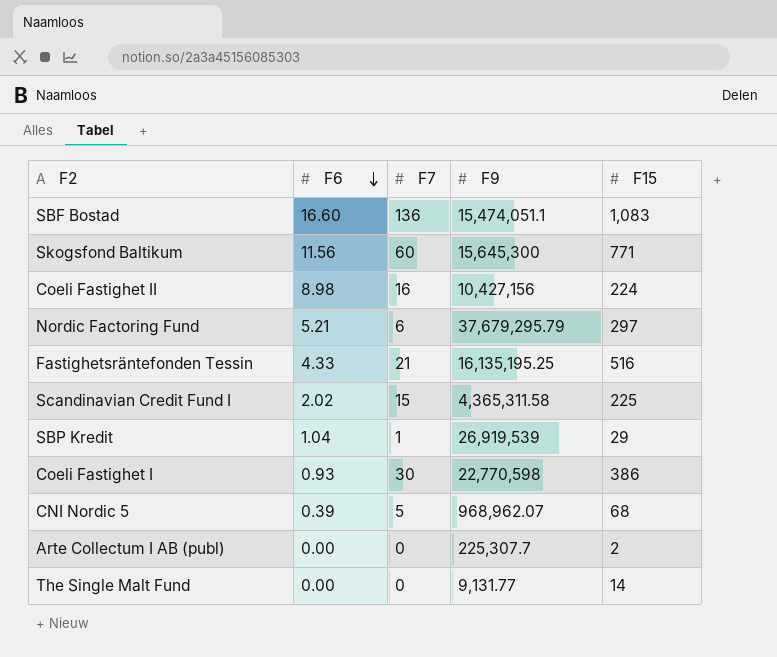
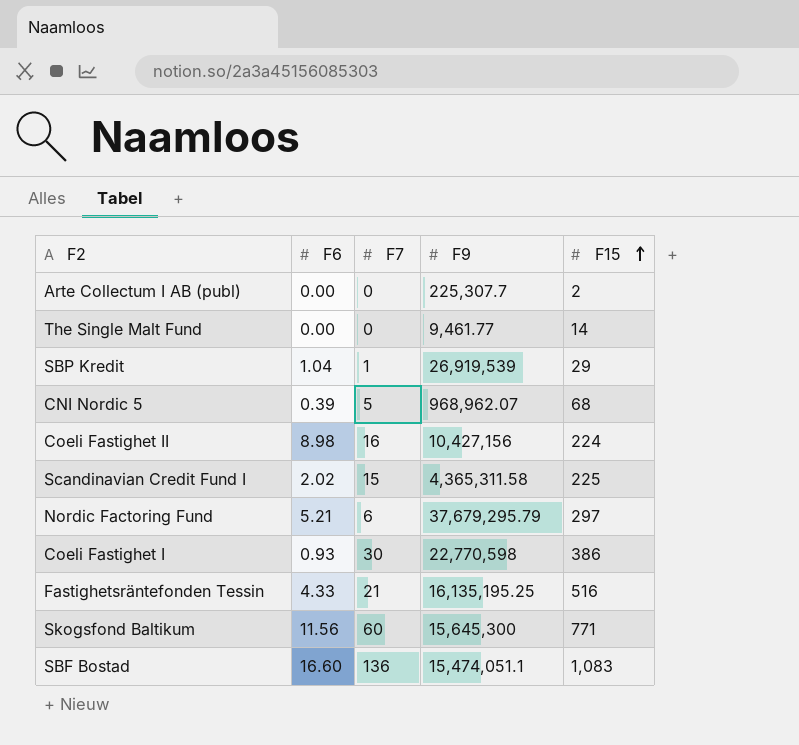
row order: F6 descending -> F15 ascending
The Single Malt Fund | F9: 9,131.77 -> 9,461.77

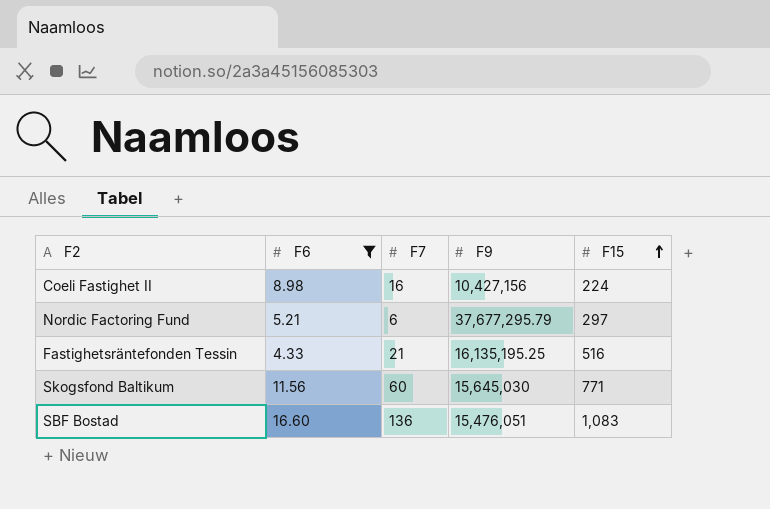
filter: none -> F6 >= 4.33
Nordic Factoring Fund | F9: 37,679,295.79 -> 37,677,295.79
Skogsfond Baltikum | F9: 15,645,300 -> 15,645,030
SBF Bostad | F9: 15,474,051.1 -> 15,476,051

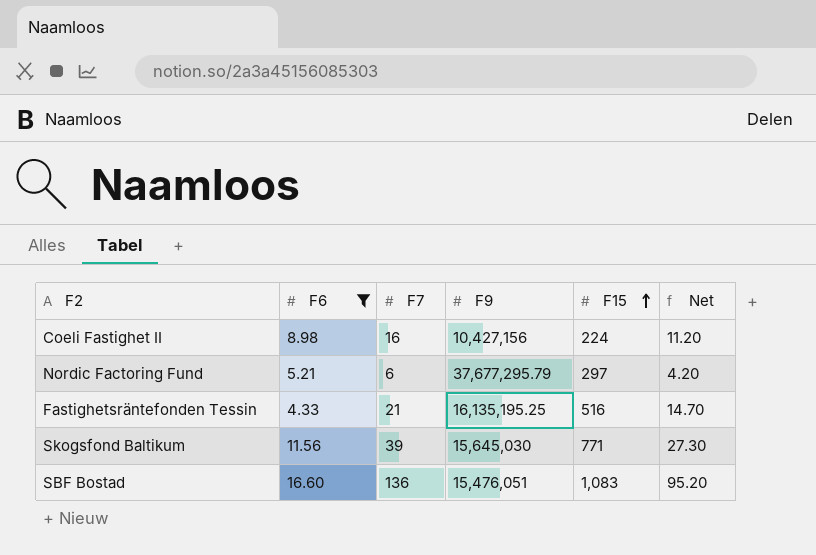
column Net | formula: none -> [F7] * 0.7
Skogsfond Baltikum | F7: 60 -> 39

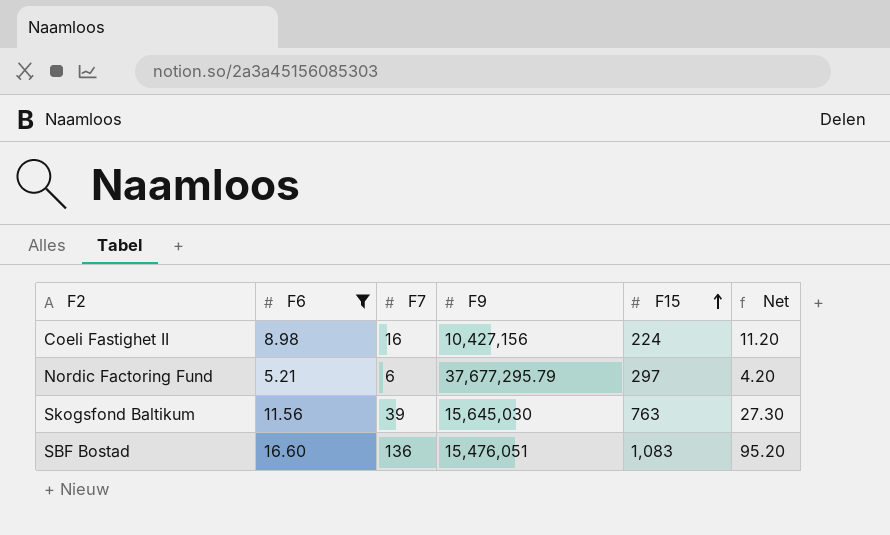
row Fastighetsräntefonden Tessin: 4.33 | 21 | 16,135,195.25 | 516 | 14.70 -> none
Skogsfond Baltikum | F15: 771 -> 763

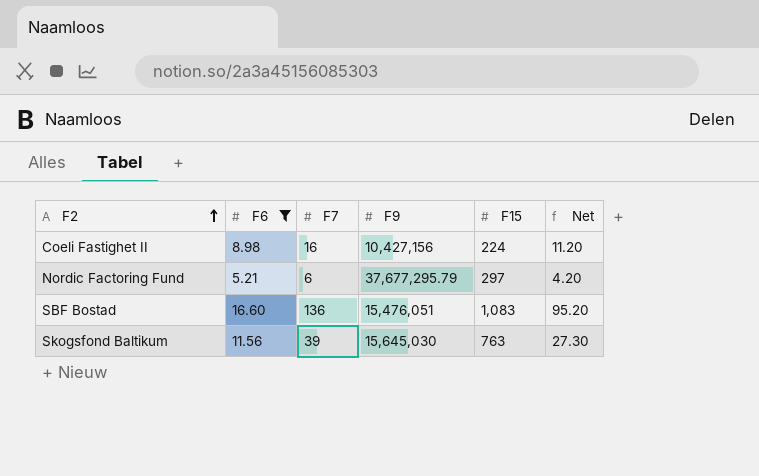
row order: F15 ascending -> F2 ascending

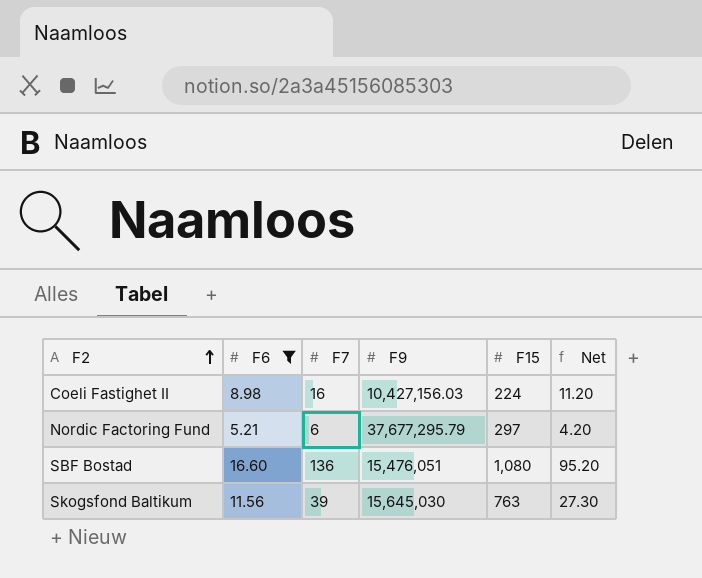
Coeli Fastighet II | F9: 10,427,156 -> 10,427,156.03
SBF Bostad | F15: 1,083 -> 1,080

